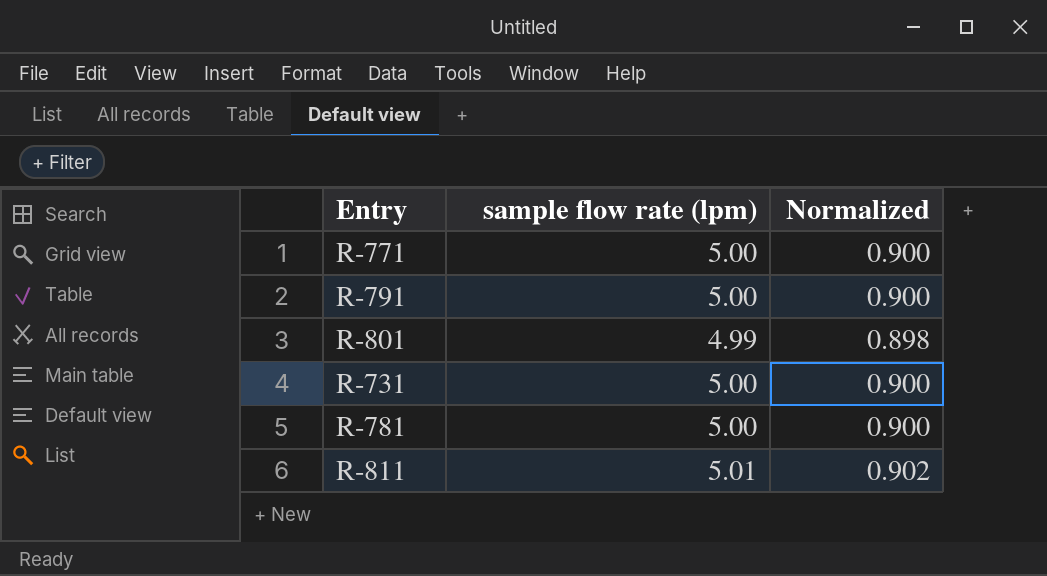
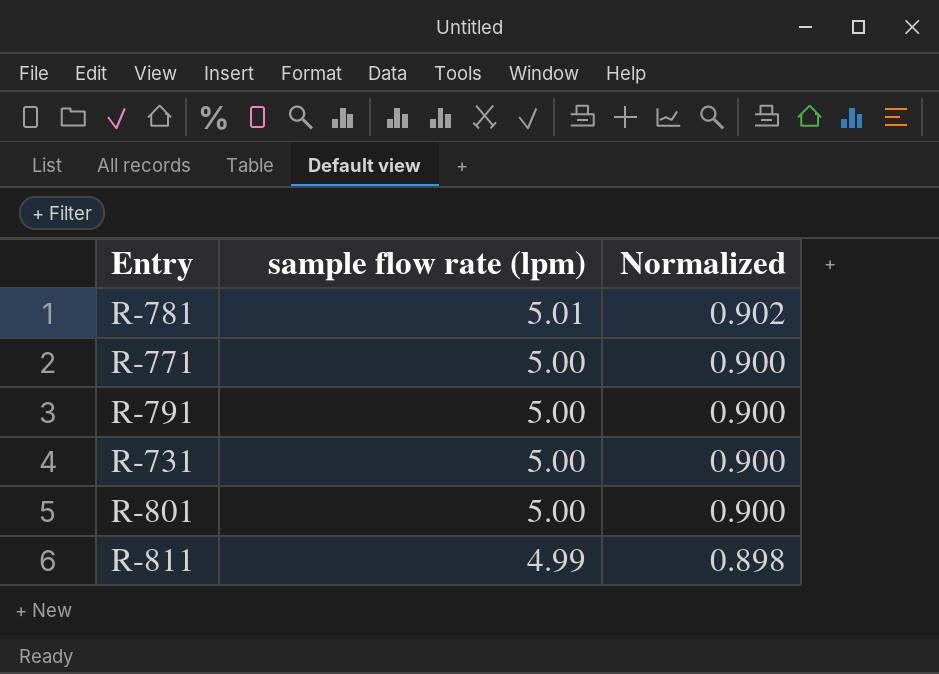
row order: none -> sample flow rate (lpm) descending
R-781 | sample flow rate (lpm): 5.00 -> 5.01
R-781 | Normalized: 0.900 -> 0.902
R-801 | sample flow rate (lpm): 4.99 -> 5.00
R-801 | Normalized: 0.898 -> 0.900
R-811 | sample flow rate (lpm): 5.01 -> 4.99
R-811 | Normalized: 0.902 -> 0.898

